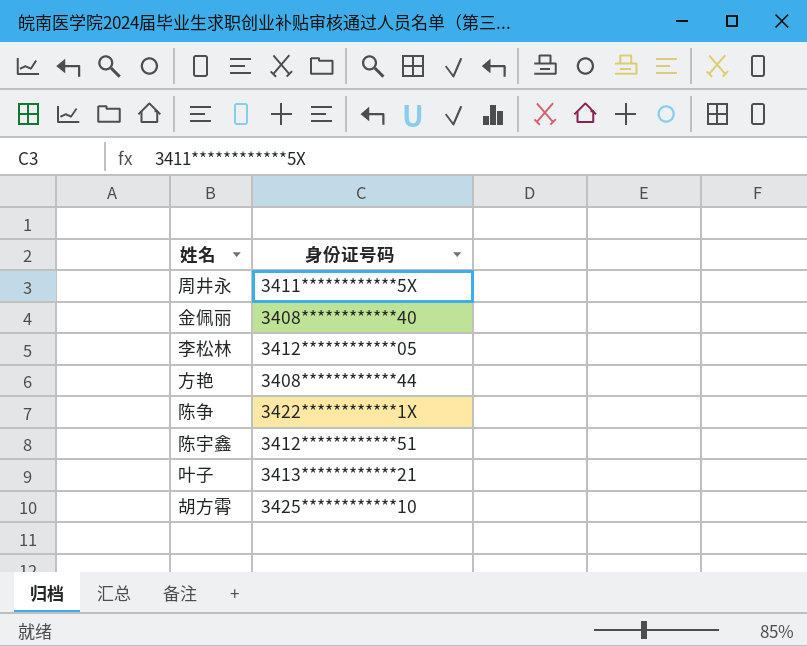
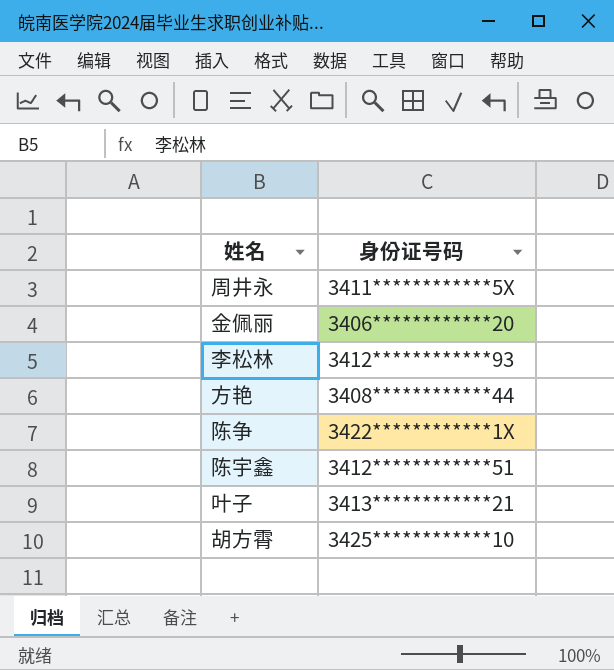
金佩丽 | 身份证号码: 3408************40 -> 3406************20
李松林 | 身份证号码: 3412************05 -> 3412************93

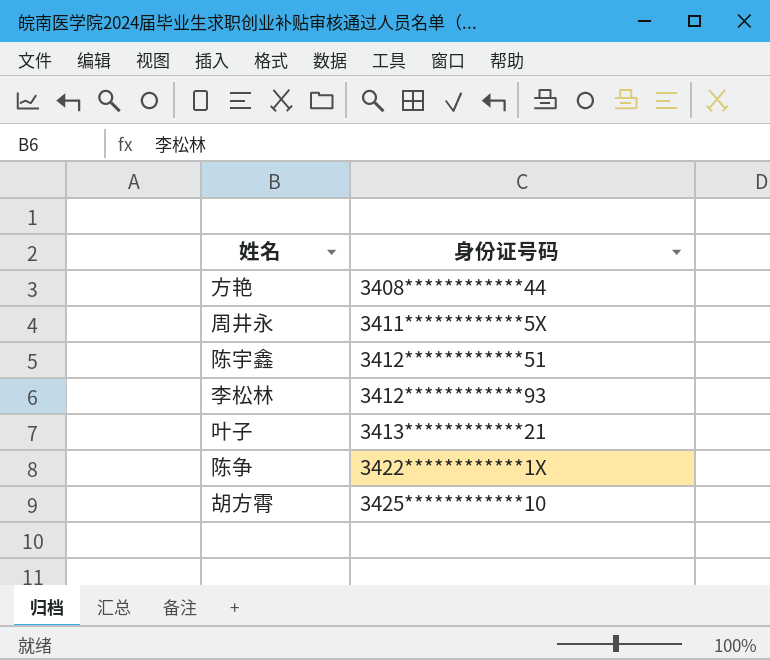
row order: none -> 身份证号码 ascending
row 金佩丽: 3406************20 -> none

